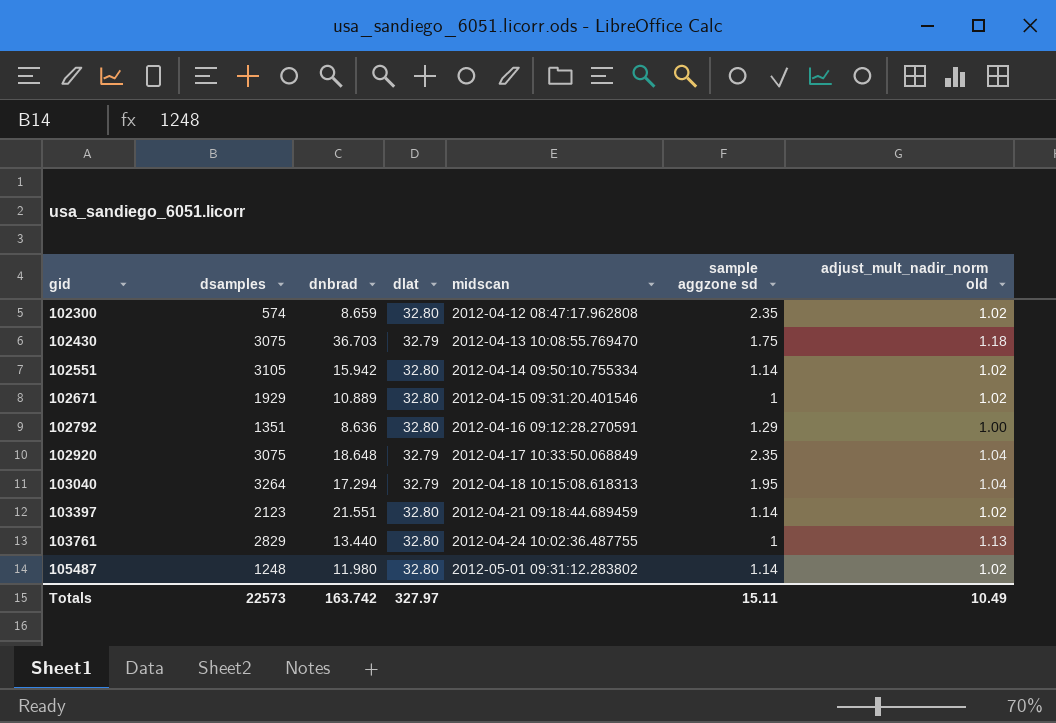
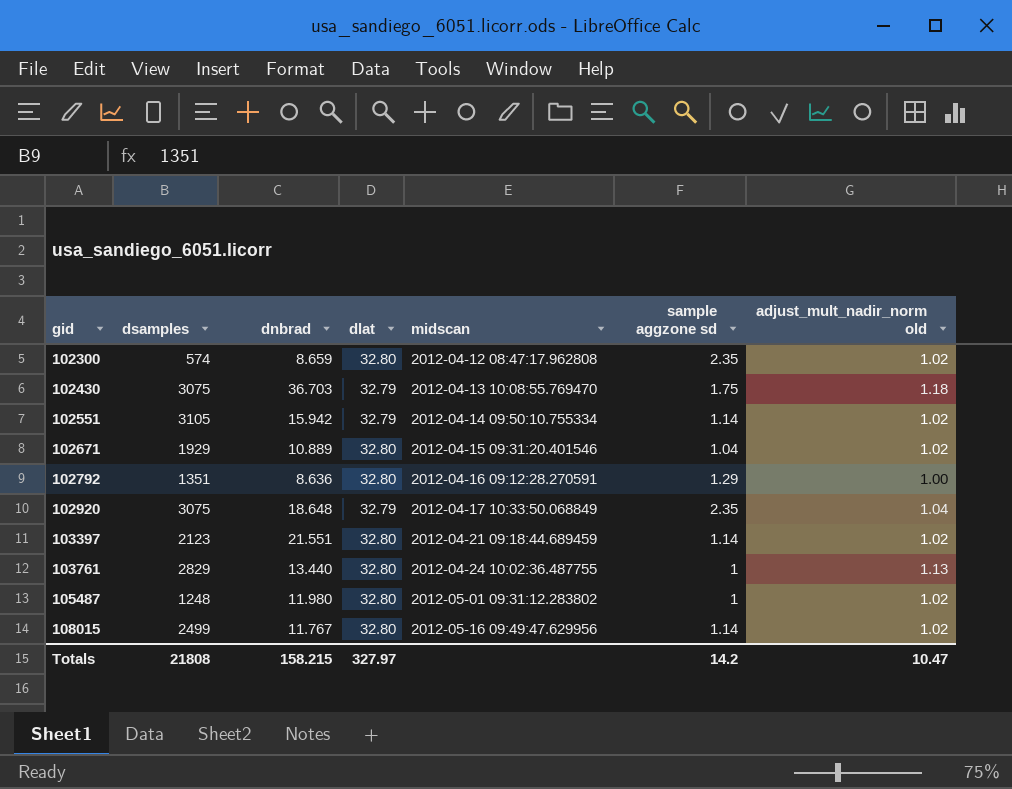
row 103040: 3264 | 17.294 | 32.79 | 2012-04-18 10:15:08.618313 | 1.95 | 1.04 -> none
102551 | dlat: 32.80 -> 32.79
102671 | sample aggzone sd: 1 -> 1.04
105487 | sample aggzone sd: 1.14 -> 1
row 108015: none -> 2499 | 11.767 | 32.80 | 2012-05-16 09:49:47.629956 | 1.14 | 1.02
Totals | dsamples: 22573 -> 21808
Totals | dnbrad: 163.742 -> 158.215
Totals | sample aggzone sd: 15.11 -> 14.2
Totals | adjust_mult_nadir_norm old: 10.49 -> 10.47

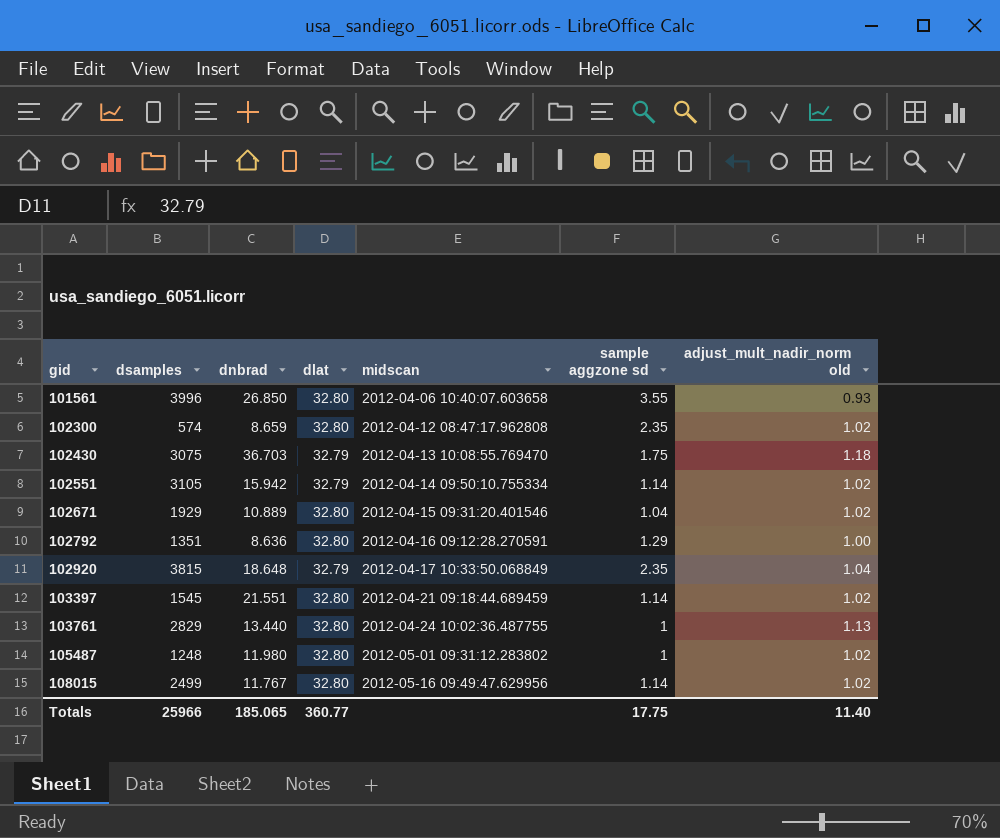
row 101561: none -> 3996 | 26.850 | 32.80 | 2012-04-06 10:40:07.603658 | 3.55 | 0.93
102920 | dsamples: 3075 -> 3815
103397 | dsamples: 2123 -> 1545
Totals | dsamples: 21808 -> 25966
Totals | dnbrad: 158.215 -> 185.065
Totals | dlat: 327.97 -> 360.77
Totals | sample aggzone sd: 14.2 -> 17.75
Totals | adjust_mult_nadir_norm old: 10.47 -> 11.40

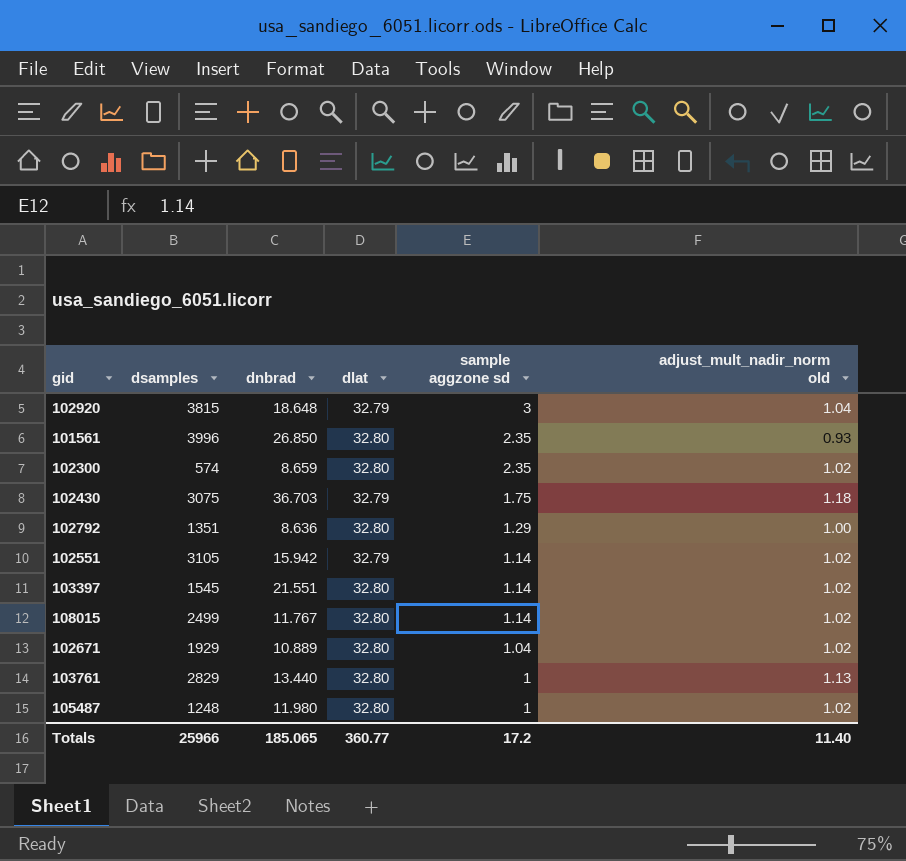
row order: gid ascending -> sample aggzone sd descending
column midscan | position: 5 -> none
102920 | sample aggzone sd: 2.35 -> 3
101561 | sample aggzone sd: 3.55 -> 2.35
Totals | sample aggzone sd: 17.75 -> 17.2

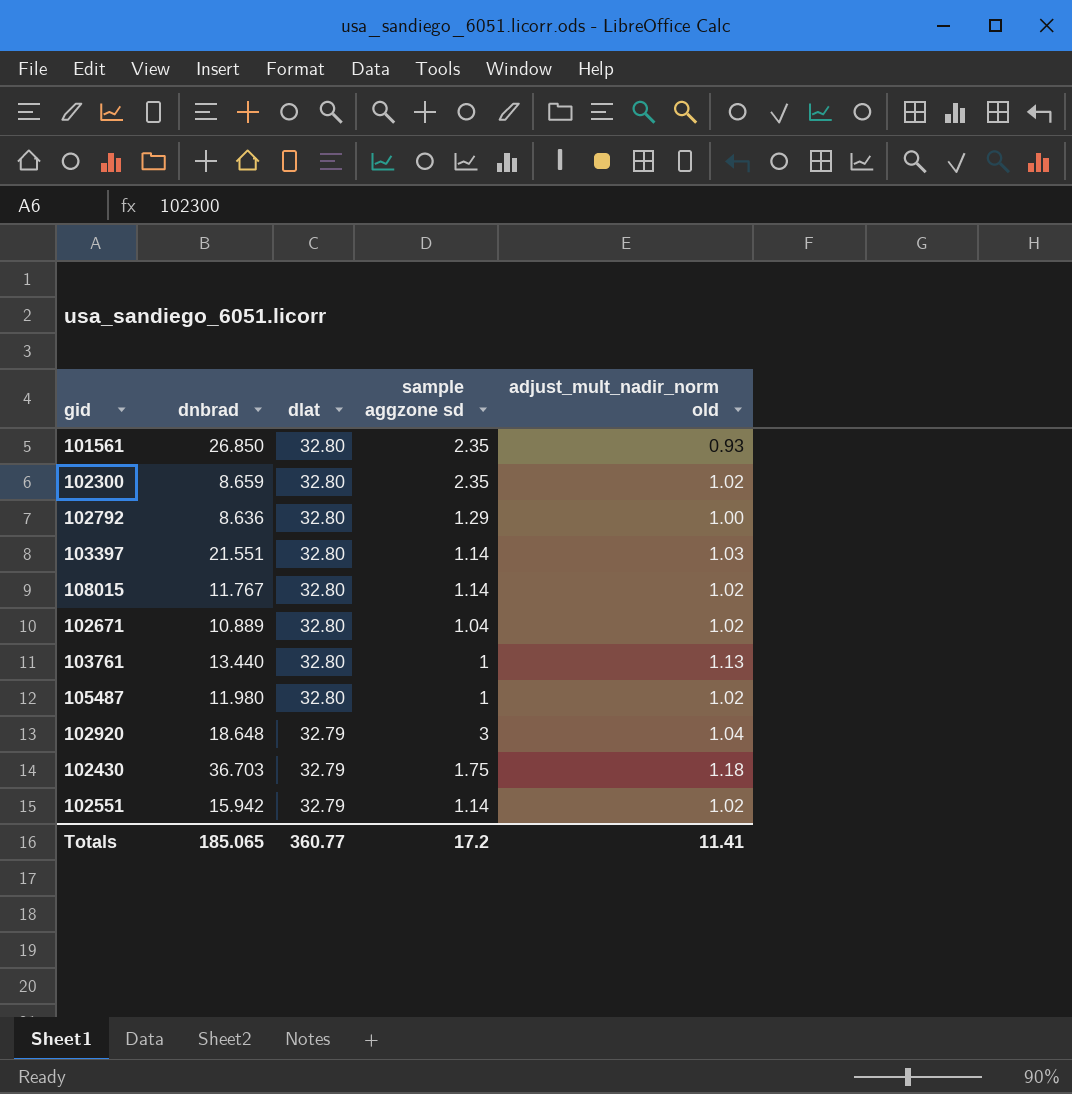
row order: sample aggzone sd descending -> dlat descending
column dsamples | position: 2 -> none
103397 | adjust_mult_nadir_norm old: 1.02 -> 1.03
Totals | adjust_mult_nadir_norm old: 11.40 -> 11.41

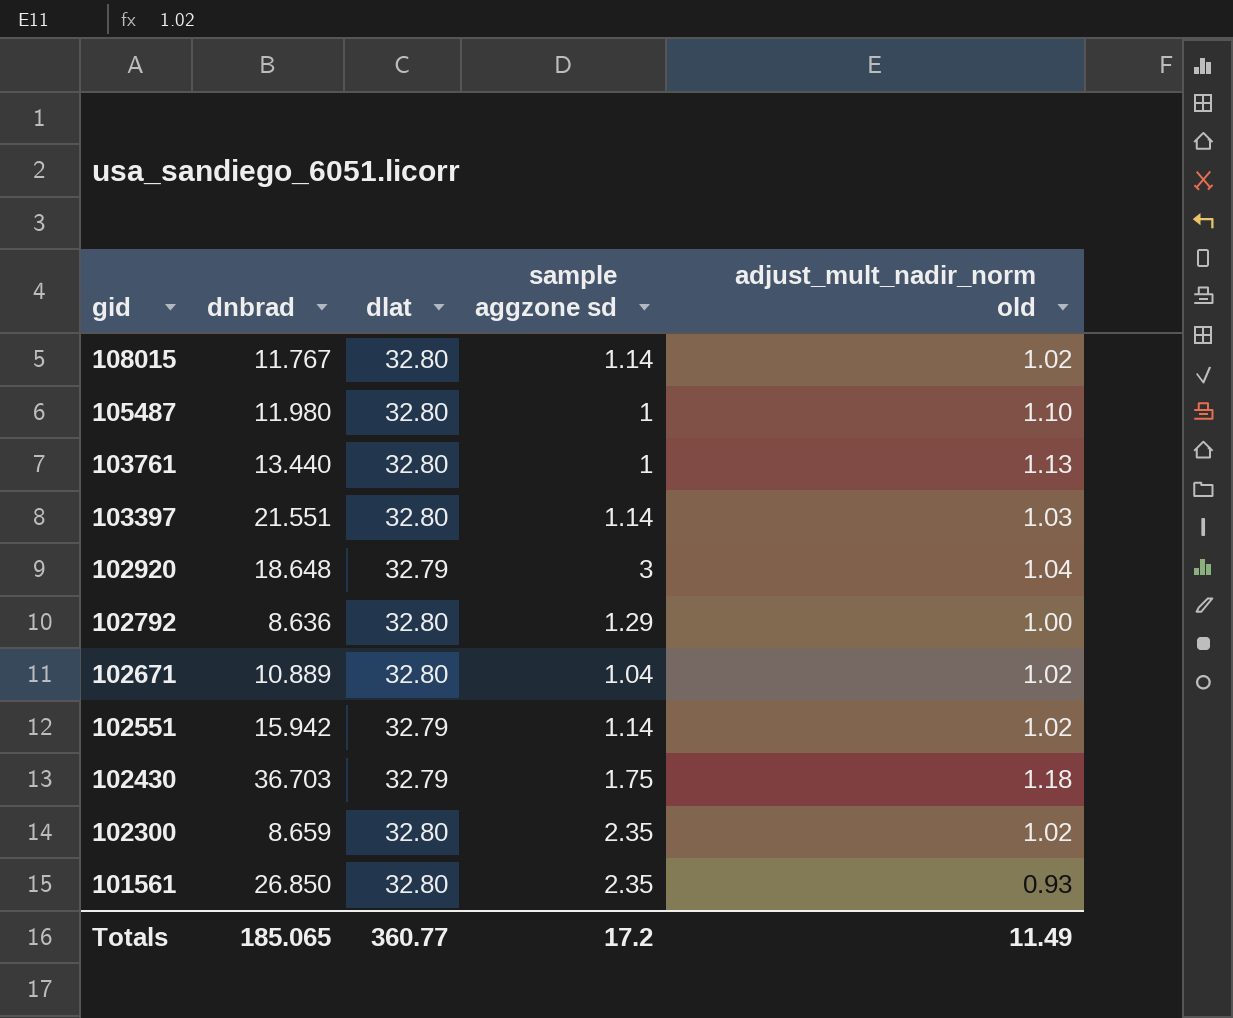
row order: dlat descending -> gid descending
105487 | adjust_mult_nadir_norm old: 1.02 -> 1.10
Totals | adjust_mult_nadir_norm old: 11.41 -> 11.49

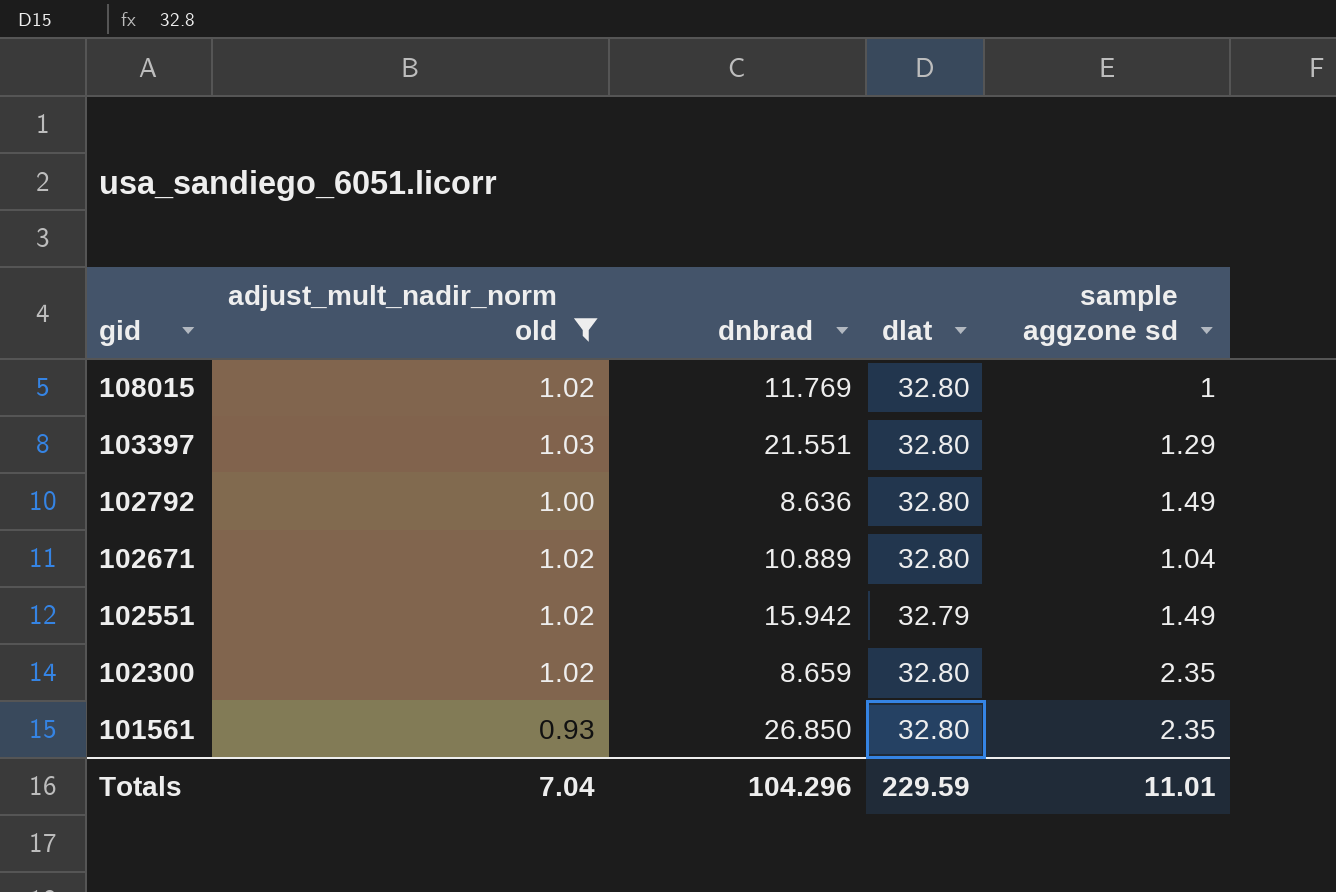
filter: none -> adjust_mult_nadir_norm old <= 1.03
column adjust_mult_nadir_norm old | position: 5 -> 2
108015 | dnbrad: 11.767 -> 11.769
108015 | sample aggzone sd: 1.14 -> 1
103397 | sample aggzone sd: 1.14 -> 1.29
102792 | sample aggzone sd: 1.29 -> 1.49
102551 | sample aggzone sd: 1.14 -> 1.49
Totals | adjust_mult_nadir_norm old: 11.49 -> 7.04
Totals | dnbrad: 185.065 -> 104.296
Totals | dlat: 360.77 -> 229.59
Totals | sample aggzone sd: 17.2 -> 11.01

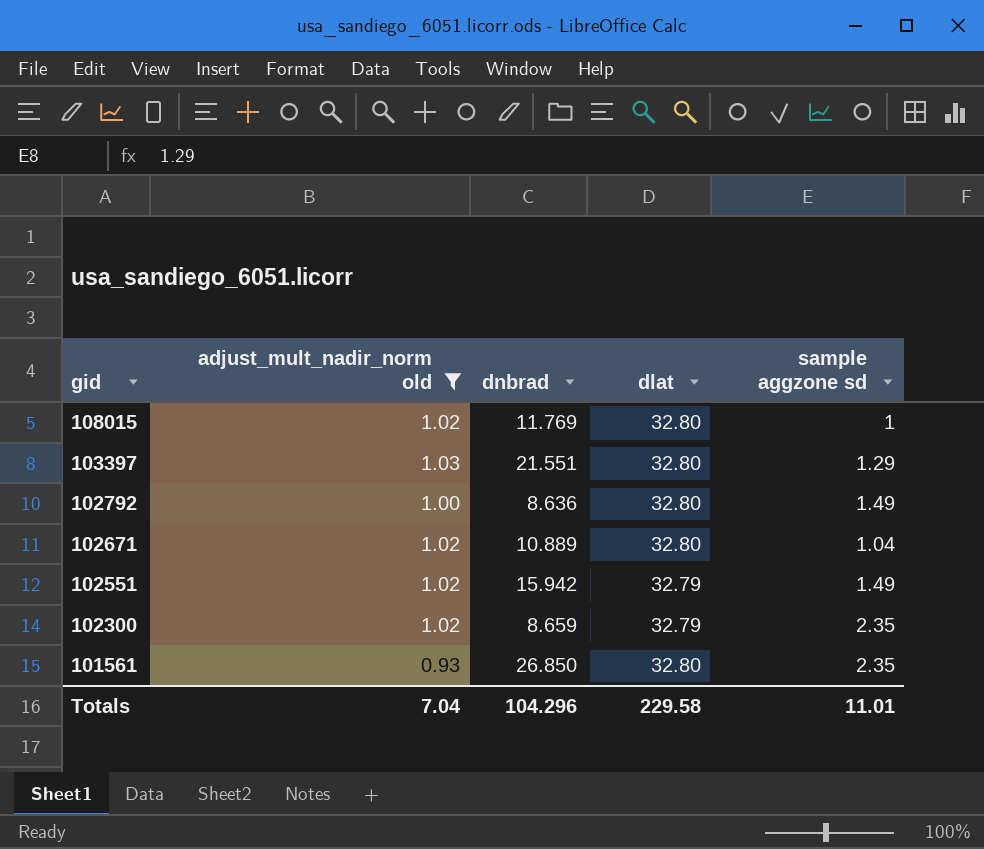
102300 | dlat: 32.80 -> 32.79
Totals | dlat: 229.59 -> 229.58

